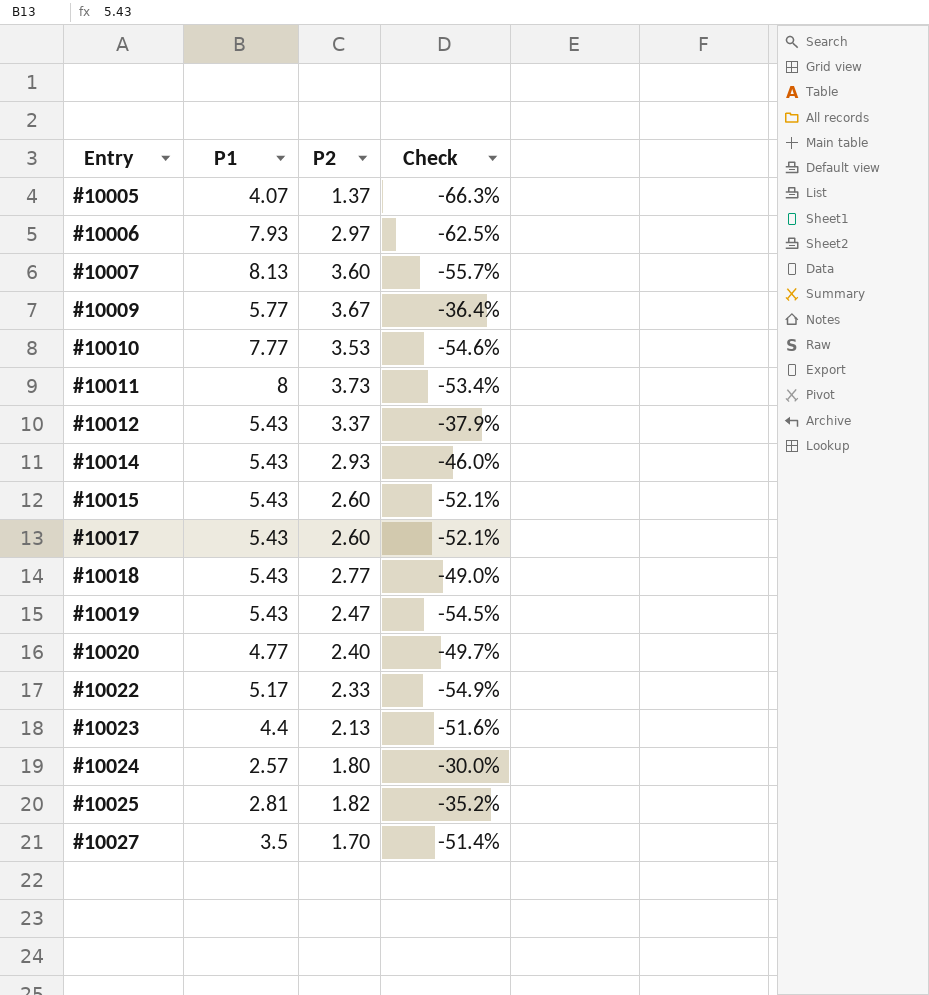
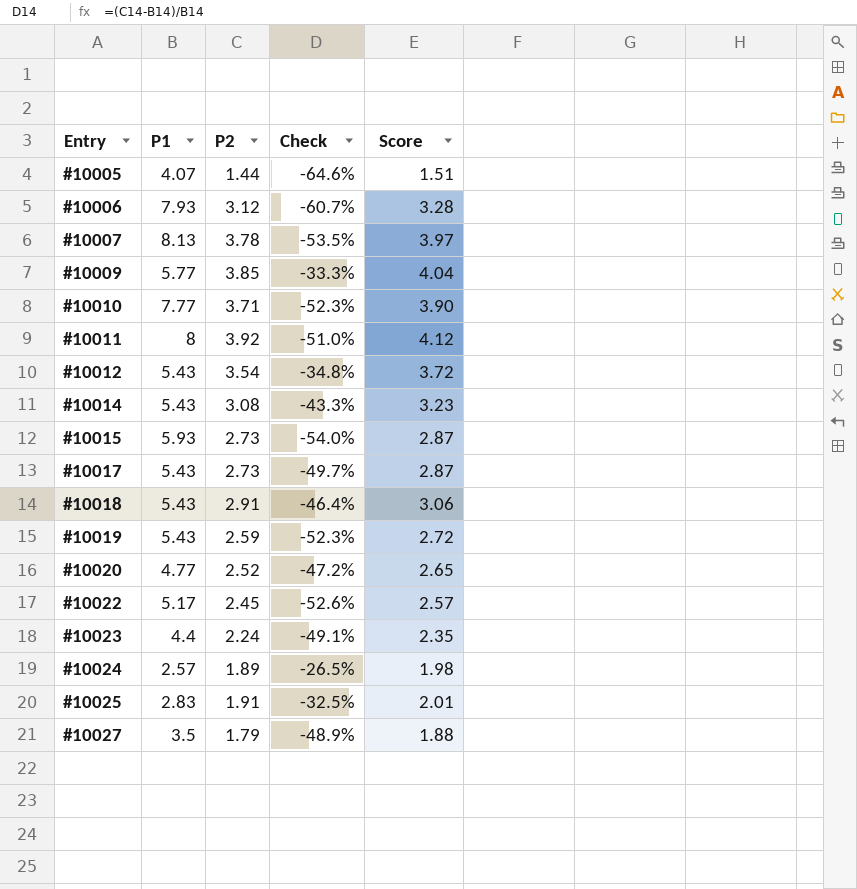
column Score | formula: none -> [P2] * 1.05
#10005 | P2: 1.37 -> 1.44
#10005 | Check: -66.3% -> -64.6%
#10006 | P2: 2.97 -> 3.12
#10006 | Check: -62.5% -> -60.7%
#10007 | P2: 3.60 -> 3.78
#10007 | Check: -55.7% -> -53.5%
#10009 | P2: 3.67 -> 3.85
#10009 | Check: -36.4% -> -33.3%
#10010 | P2: 3.53 -> 3.71
#10010 | Check: -54.6% -> -52.3%
#10011 | P2: 3.73 -> 3.92
#10011 | Check: -53.4% -> -51.0%
#10012 | P2: 3.37 -> 3.54
#10012 | Check: -37.9% -> -34.8%
#10014 | P2: 2.93 -> 3.08
#10014 | Check: -46.0% -> -43.3%
#10015 | P1: 5.43 -> 5.93
#10015 | P2: 2.60 -> 2.73
#10015 | Check: -52.1% -> -54.0%
#10017 | P2: 2.60 -> 2.73
#10017 | Check: -52.1% -> -49.7%
#10018 | P2: 2.77 -> 2.91
#10018 | Check: -49.0% -> -46.4%
#10019 | P2: 2.47 -> 2.59
#10019 | Check: -54.5% -> -52.3%
#10020 | P2: 2.40 -> 2.52
#10020 | Check: -49.7% -> -47.2%
#10022 | P2: 2.33 -> 2.45
#10022 | Check: -54.9% -> -52.6%
#10023 | P2: 2.13 -> 2.24
#10023 | Check: -51.6% -> -49.1%
#10024 | P2: 1.80 -> 1.89
#10024 | Check: -30.0% -> -26.5%
#10025 | P1: 2.81 -> 2.83
#10025 | P2: 1.82 -> 1.91
#10025 | Check: -35.2% -> -32.5%
#10027 | P2: 1.70 -> 1.79
#10027 | Check: -51.4% -> -48.9%

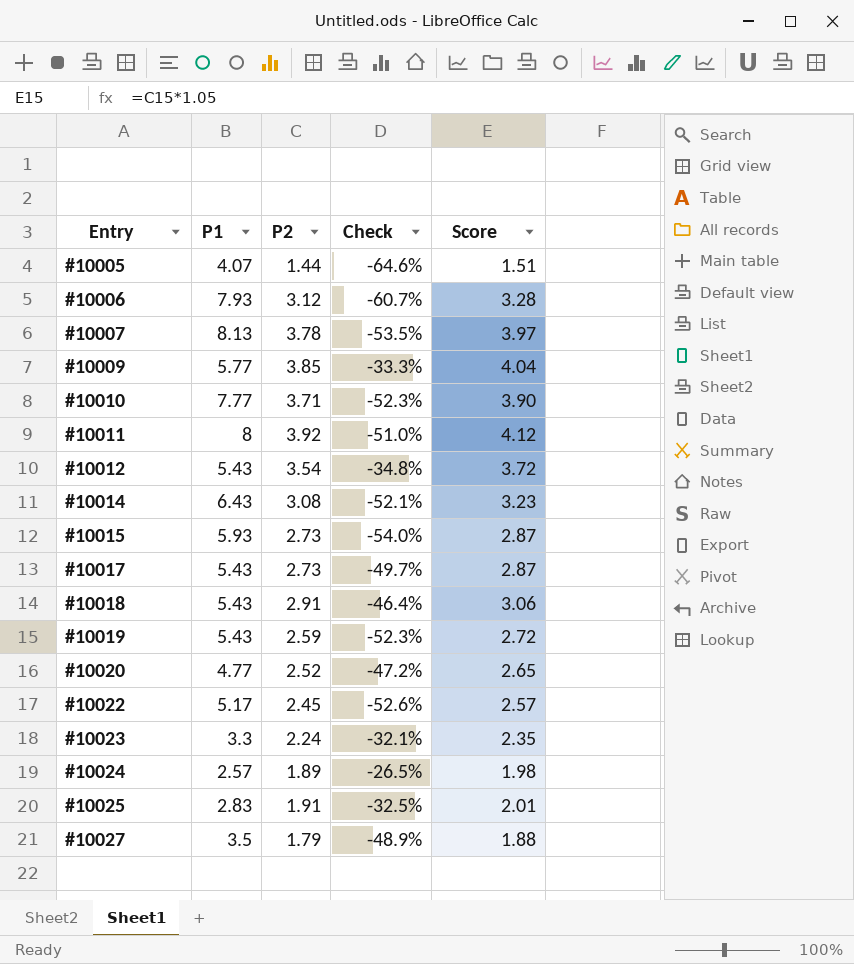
#10014 | P1: 5.43 -> 6.43
#10014 | Check: -43.3% -> -52.1%
#10023 | P1: 4.4 -> 3.3
#10023 | Check: -49.1% -> -32.1%

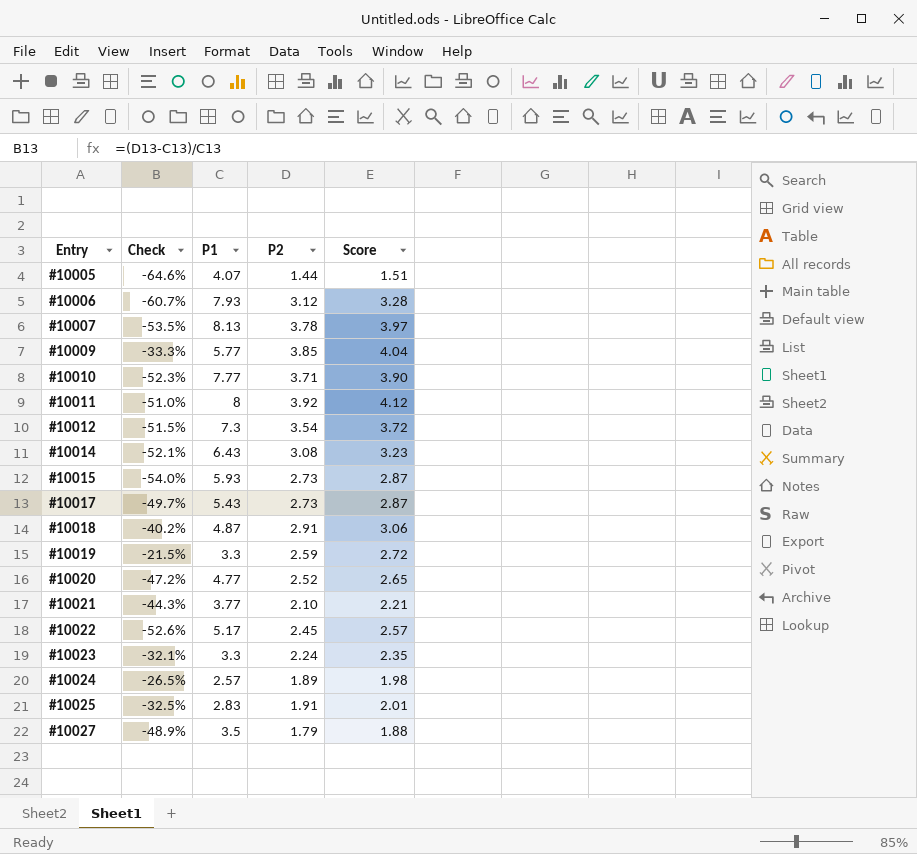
column Check | position: 4 -> 2
#10012 | Check: -34.8% -> -51.5%
#10012 | P1: 5.43 -> 7.3
#10018 | Check: -46.4% -> -40.2%
#10018 | P1: 5.43 -> 4.87
#10019 | Check: -52.3% -> -21.5%
#10019 | P1: 5.43 -> 3.3
row #10021: none -> -44.3% | 3.77 | 2.10 | 2.21

